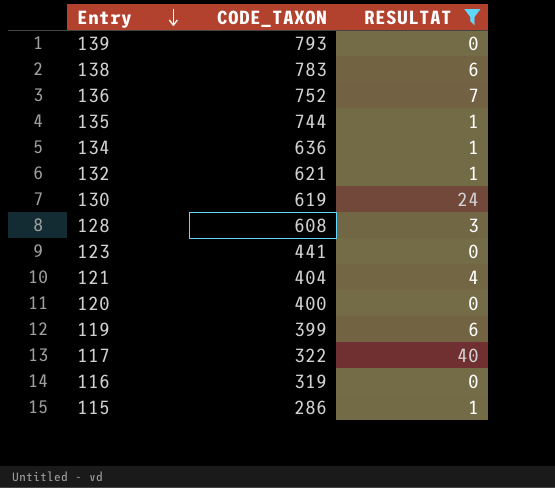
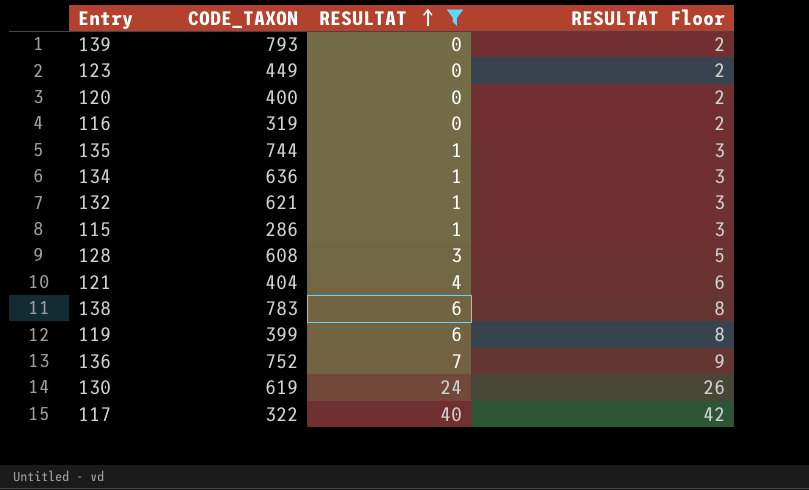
row order: Entry descending -> RESULTAT ascending
column RESULTAT Floor | formula: none -> [RESULTAT] + 2
123 | CODE_TAXON: 441 -> 449

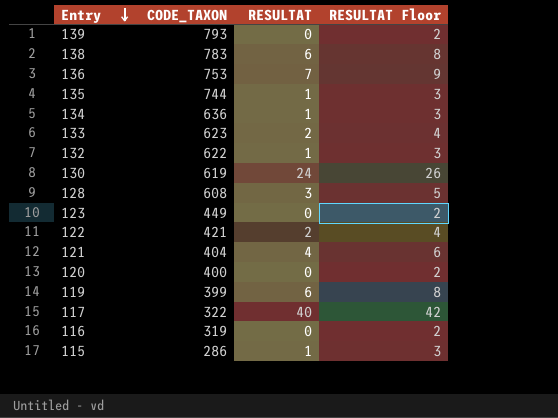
filter: RESULTAT != 2 -> none
row order: RESULTAT ascending -> Entry descending
136 | CODE_TAXON: 752 -> 753
132 | CODE_TAXON: 621 -> 622

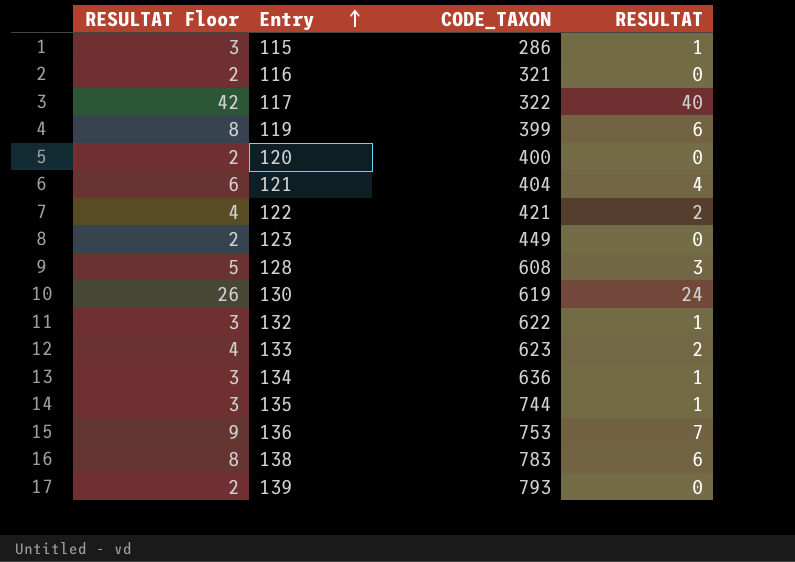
row order: Entry descending -> Entry ascending
column RESULTAT Floor | position: 4 -> 1
116 | CODE_TAXON: 319 -> 321

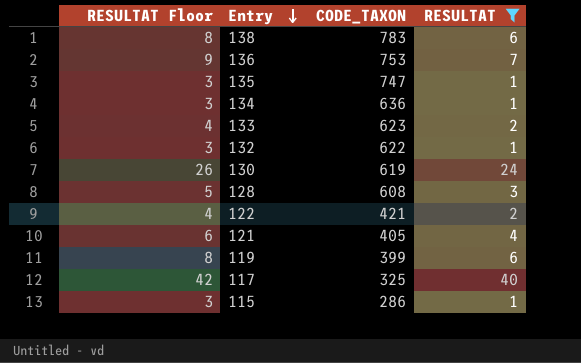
filter: none -> RESULTAT != 0
row order: Entry ascending -> Entry descending
135 | CODE_TAXON: 744 -> 747
121 | CODE_TAXON: 404 -> 405
117 | CODE_TAXON: 322 -> 325

